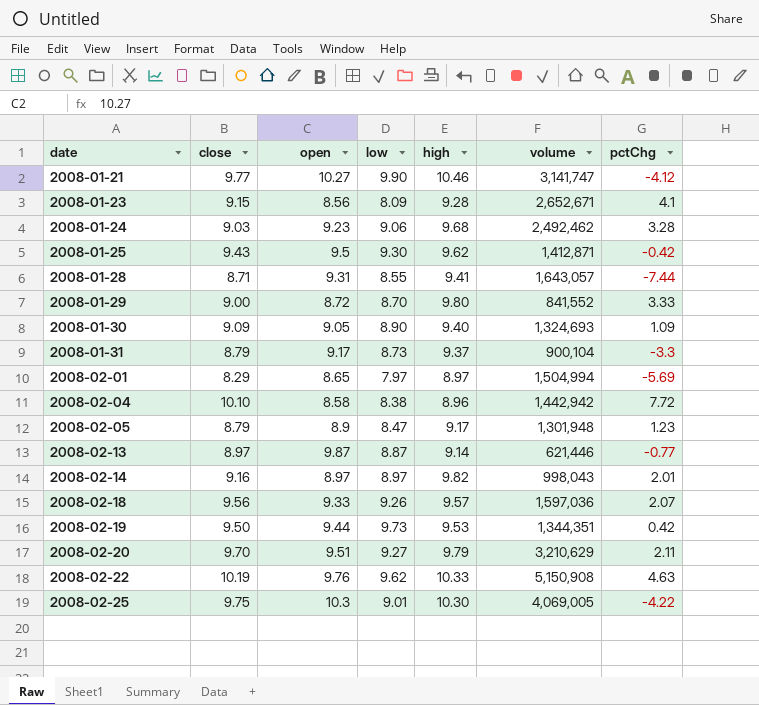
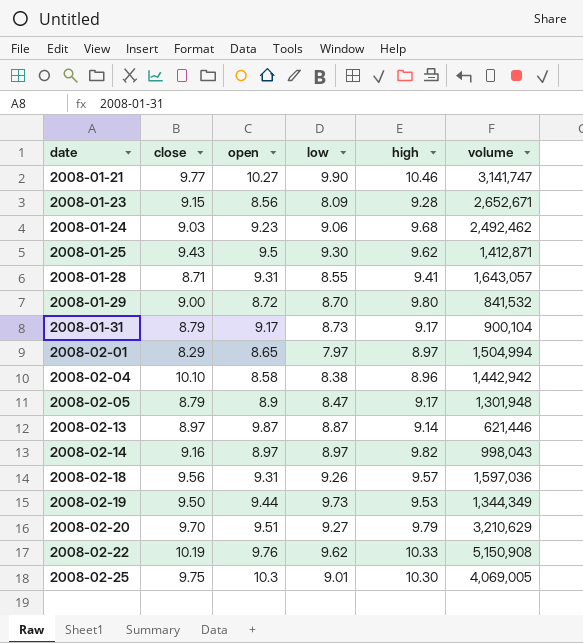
column pctChg | position: 7 -> none
row 2008-01-30: 9.09 | 9.05 | 8.90 | 9.40 | 1,324,693 | 1.09 -> none
2008-01-29 | volume: 841,552 -> 841,532
2008-01-31 | high: 9.37 -> 9.17
2008-02-18 | open: 9.33 -> 9.31
2008-02-19 | volume: 1,344,351 -> 1,344,349

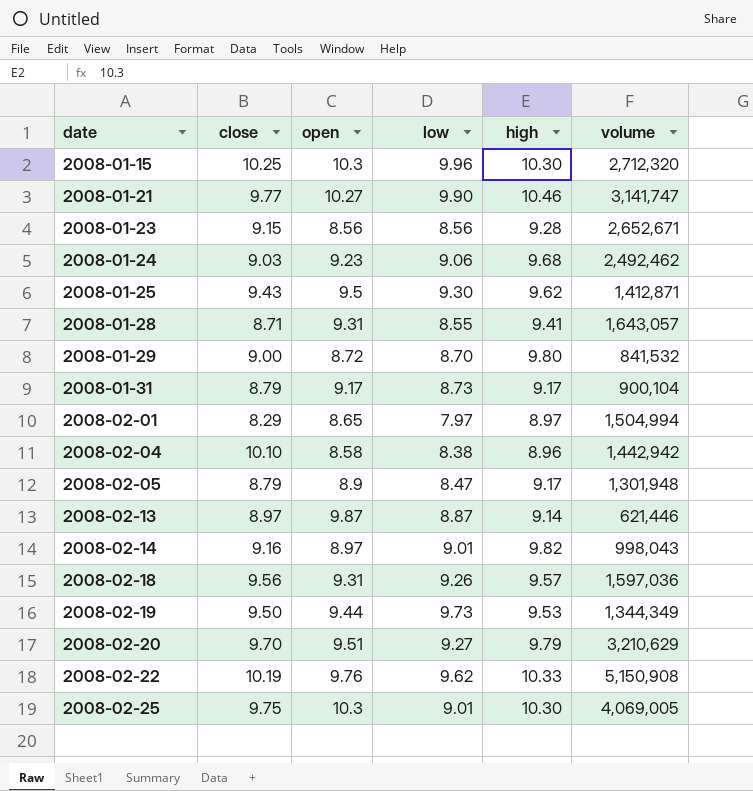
row 2008-01-15: none -> 10.25 | 10.3 | 9.96 | 10.30 | 2,712,320
2008-01-23 | low: 8.09 -> 8.56
2008-02-14 | low: 8.97 -> 9.01

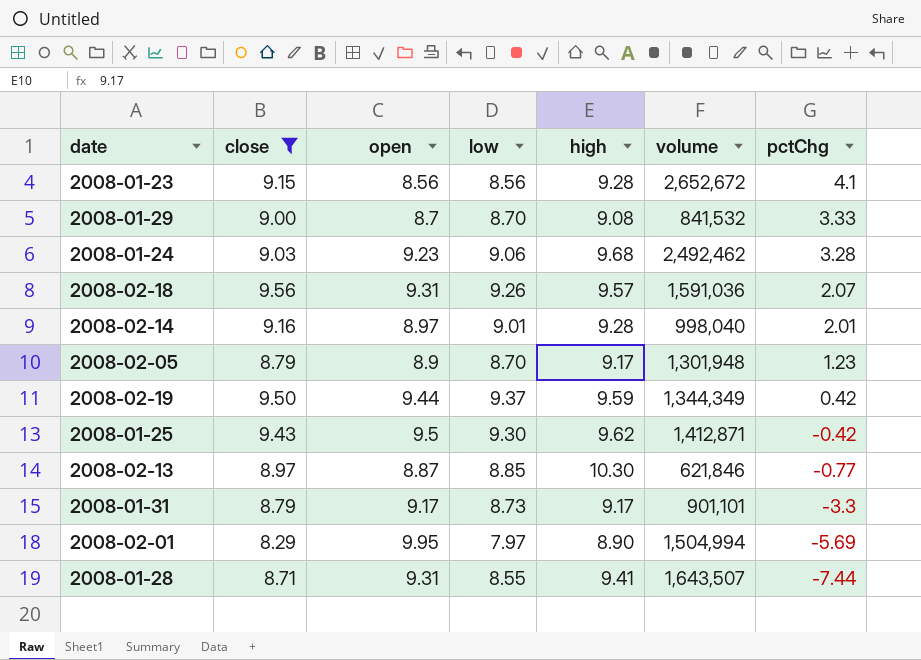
filter: none -> close <= 9.56
row order: date ascending -> pctChg descending
column pctChg | position: none -> 7
2008-01-23 | volume: 2,652,671 -> 2,652,672
2008-01-29 | open: 8.72 -> 8.7
2008-01-29 | high: 9.80 -> 9.08
2008-02-18 | volume: 1,597,036 -> 1,591,036
2008-02-14 | high: 9.82 -> 9.28
2008-02-14 | volume: 998,043 -> 998,040
2008-02-05 | low: 8.47 -> 8.70
2008-02-19 | low: 9.73 -> 9.37
2008-02-19 | high: 9.53 -> 9.59
2008-02-13 | open: 9.87 -> 8.87
2008-02-13 | low: 8.87 -> 8.85
2008-02-13 | high: 9.14 -> 10.30
2008-02-13 | volume: 621,446 -> 621,846
2008-01-31 | volume: 900,104 -> 901,101
2008-02-01 | open: 8.65 -> 9.95
2008-02-01 | high: 8.97 -> 8.90
2008-01-28 | volume: 1,643,057 -> 1,643,507

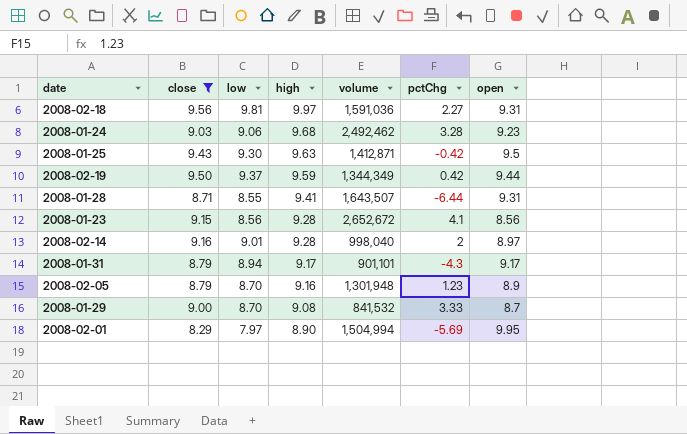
row order: pctChg descending -> high descending
column open | position: 3 -> 7
row 2008-02-13: 8.97 | 8.87 | 8.85 | 10.30 | 621,846 | -0.77 -> none
2008-02-18 | low: 9.26 -> 9.81
2008-02-18 | high: 9.57 -> 9.97
2008-02-18 | pctChg: 2.07 -> 2.27
2008-01-25 | high: 9.62 -> 9.63
2008-01-28 | pctChg: -7.44 -> -6.44
2008-02-14 | pctChg: 2.01 -> 2
2008-01-31 | low: 8.73 -> 8.94
2008-01-31 | pctChg: -3.3 -> -4.3
2008-02-05 | high: 9.17 -> 9.16

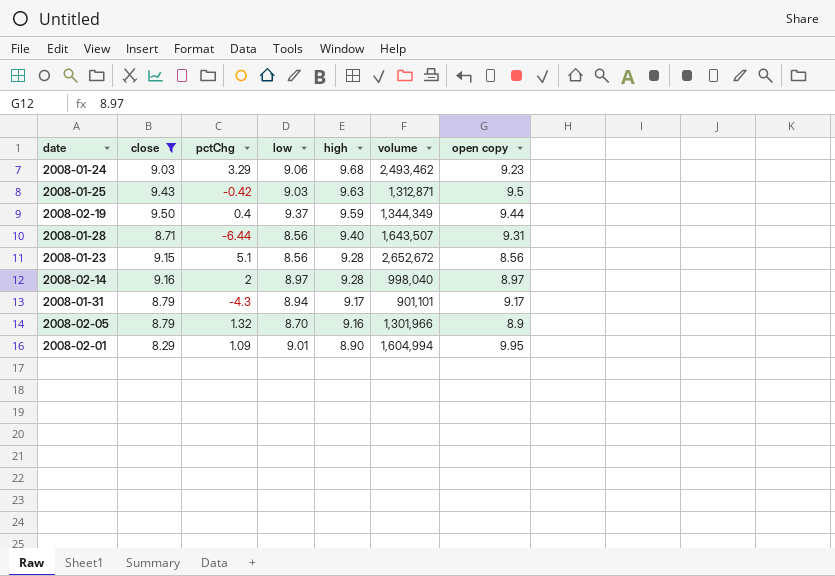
column pctChg | position: 6 -> 3
column name: open -> open copy
row 2008-02-18: 9.56 | 9.81 | 9.97 | 1,591,036 | 2.27 | 9.31 -> none
row 2008-01-29: 9.00 | 8.70 | 9.08 | 841,532 | 3.33 | 8.7 -> none
2008-01-24 | pctChg: 3.28 -> 3.29
2008-01-24 | volume: 2,492,462 -> 2,493,462
2008-01-25 | low: 9.30 -> 9.03
2008-01-25 | volume: 1,412,871 -> 1,312,871
2008-02-19 | pctChg: 0.42 -> 0.4
2008-01-28 | low: 8.55 -> 8.56
2008-01-28 | high: 9.41 -> 9.40
2008-01-23 | pctChg: 4.1 -> 5.1
2008-02-14 | low: 9.01 -> 8.97
2008-02-05 | pctChg: 1.23 -> 1.32
2008-02-05 | volume: 1,301,948 -> 1,301,966
2008-02-01 | pctChg: -5.69 -> 1.09
2008-02-01 | low: 7.97 -> 9.01
2008-02-01 | volume: 1,504,994 -> 1,604,994

